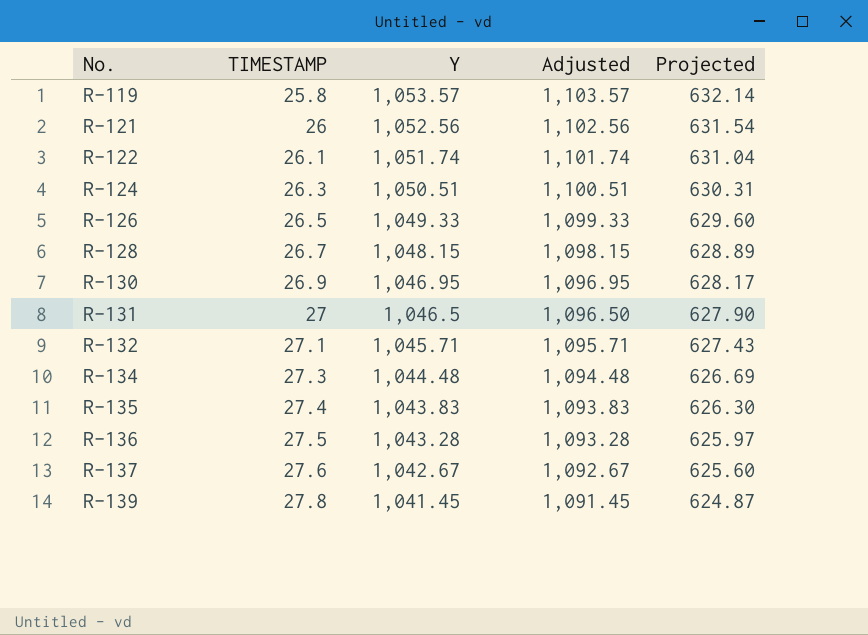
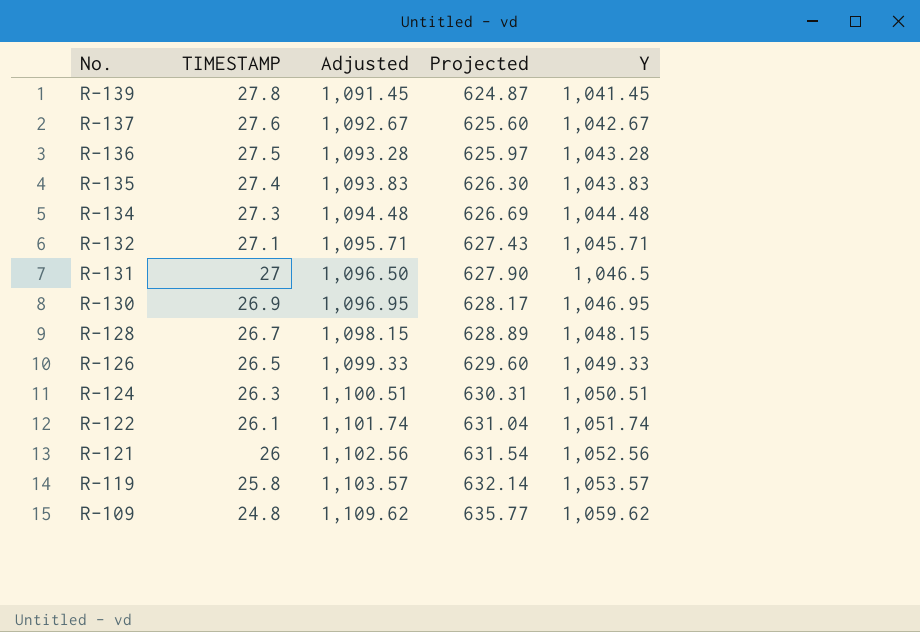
row order: No. ascending -> No. descending
column Y | position: 3 -> 5
row R-109: none -> 24.8 | 1,109.62 | 635.77 | 1,059.62

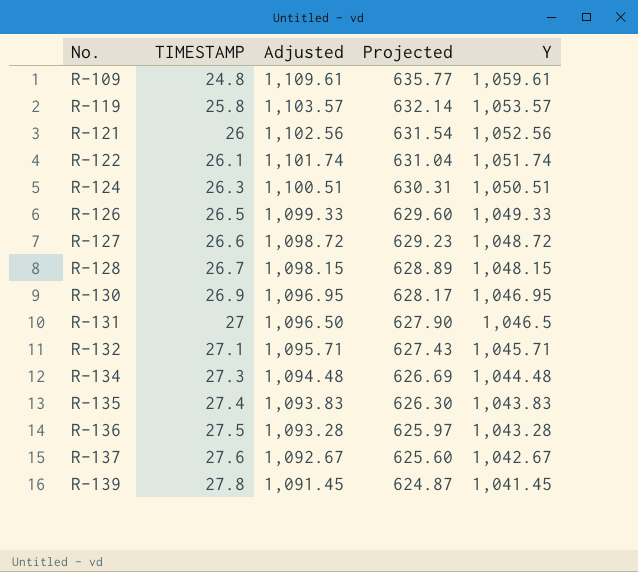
row order: No. descending -> No. ascending
R-109 | Adjusted: 1,109.62 -> 1,109.61
R-109 | Y: 1,059.62 -> 1,059.61
row R-127: none -> 26.6 | 1,098.72 | 629.23 | 1,048.72

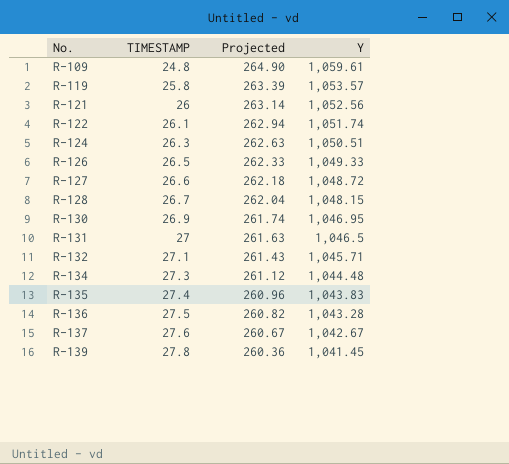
column Adjusted | formula: [Y] + 50 -> none
column Projected | formula: [Y] * 0.6 -> [Y] * 0.25

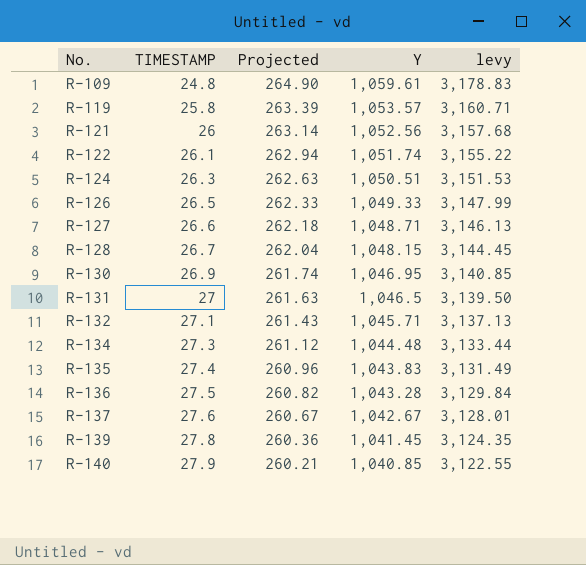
column levy | formula: none -> [Y] * 3
R-127 | Y: 1,048.72 -> 1,048.71
row R-140: none -> 27.9 | 260.21 | 1,040.85 | 3,122.55

